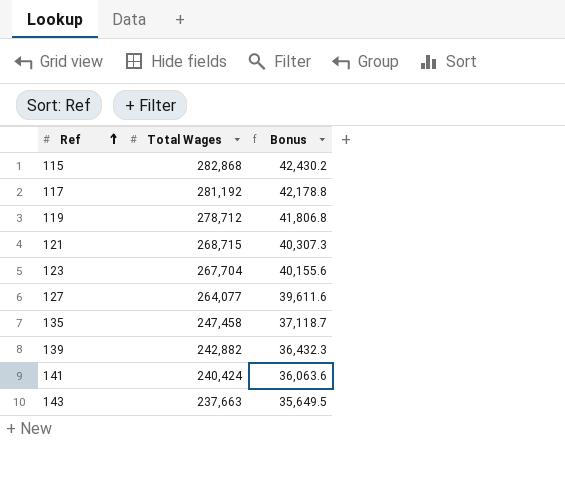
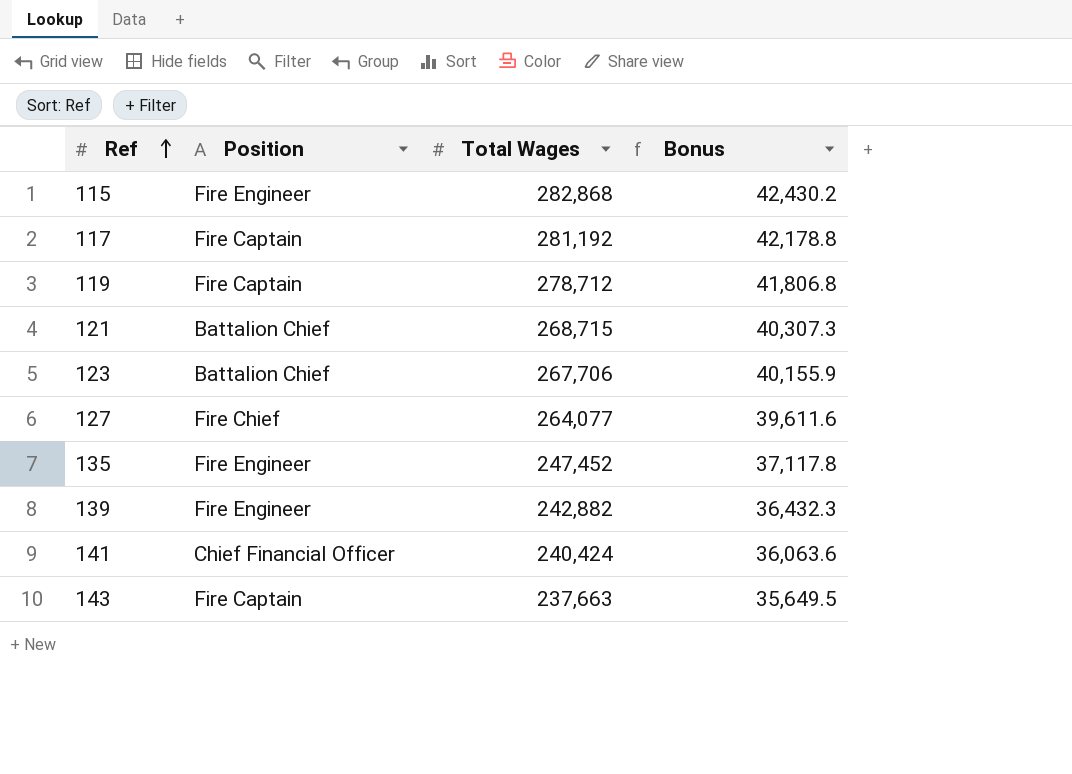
column Position | position: none -> 2
123 | Total Wages: 267,704 -> 267,706
123 | Bonus: 40,155.6 -> 40,155.9
135 | Total Wages: 247,458 -> 247,452
135 | Bonus: 37,118.7 -> 37,117.8

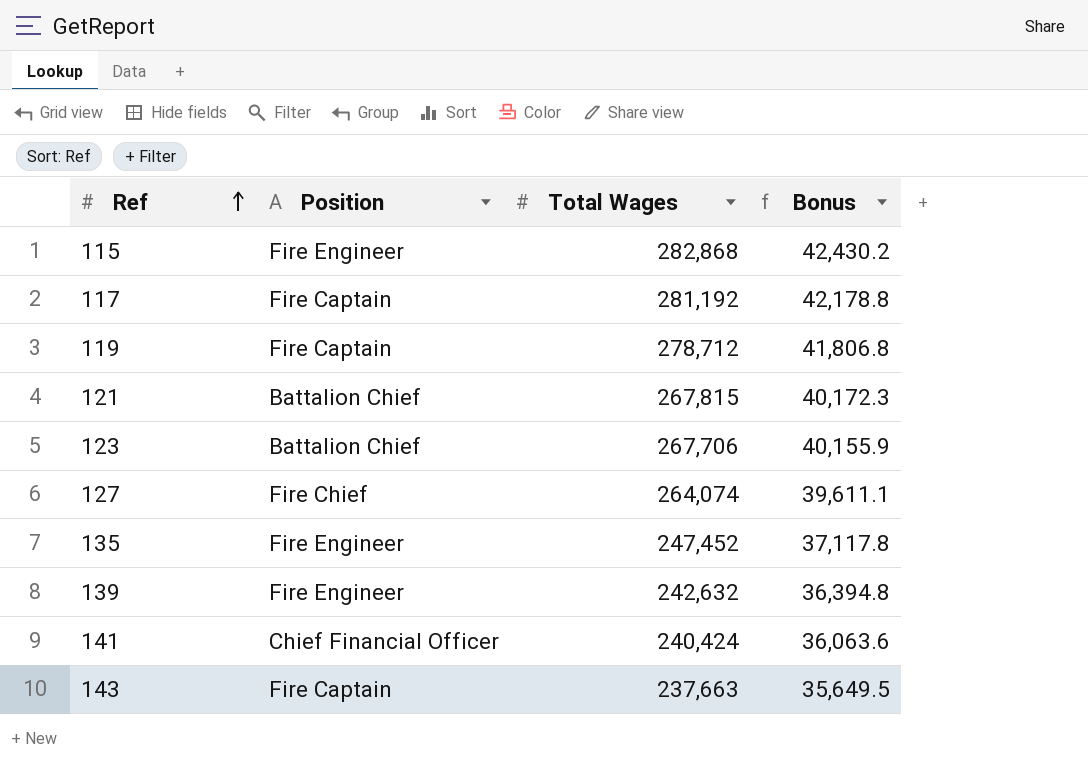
121 | Total Wages: 268,715 -> 267,815
121 | Bonus: 40,307.3 -> 40,172.3
127 | Total Wages: 264,077 -> 264,074
127 | Bonus: 39,611.6 -> 39,611.1
139 | Total Wages: 242,882 -> 242,632
139 | Bonus: 36,432.3 -> 36,394.8

